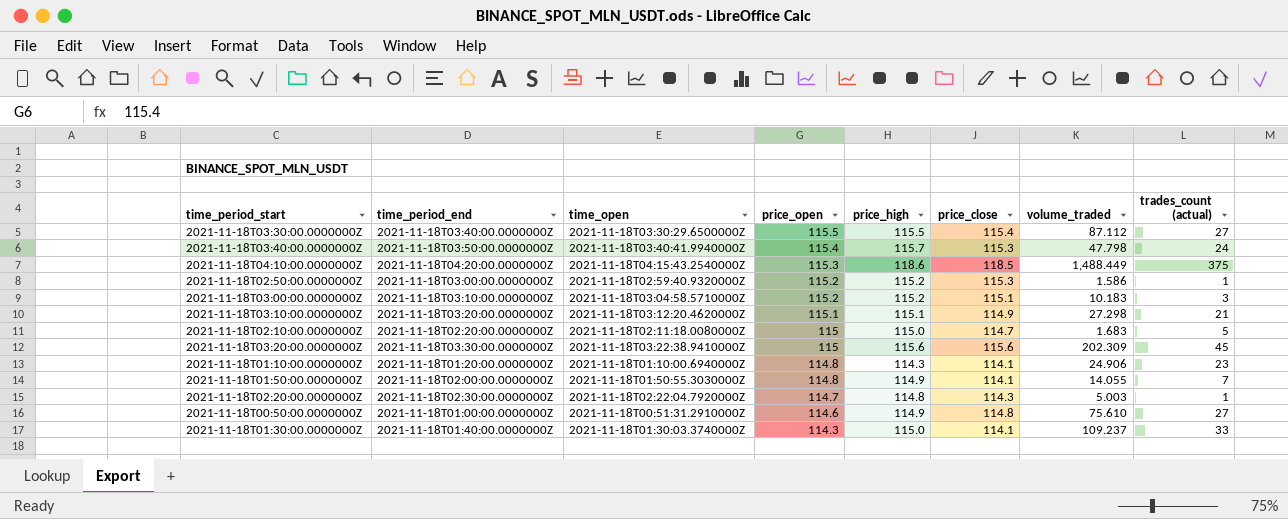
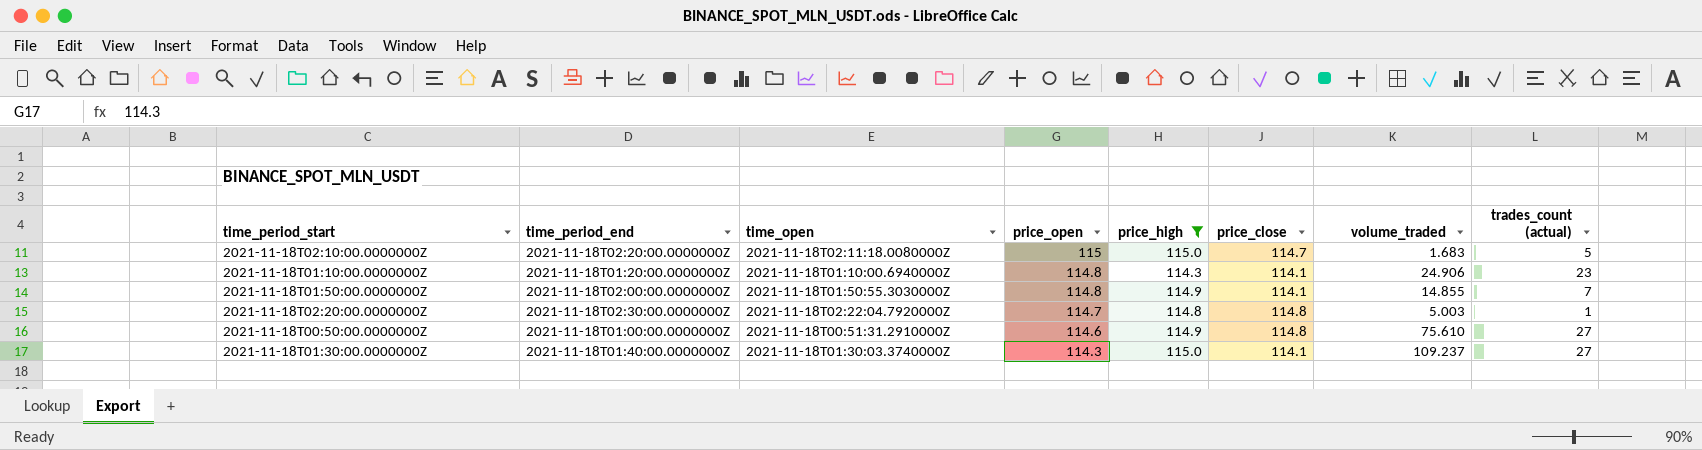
filter: none -> price_high <= 115.0
2021-11-18T01:50:00.0000000Z | volume_traded: 14.055 -> 14.855
2021-11-18T02:20:00.0000000Z | price_close: 114.3 -> 114.8
2021-11-18T01:30:00.0000000Z | trades_count (actual): 33 -> 27

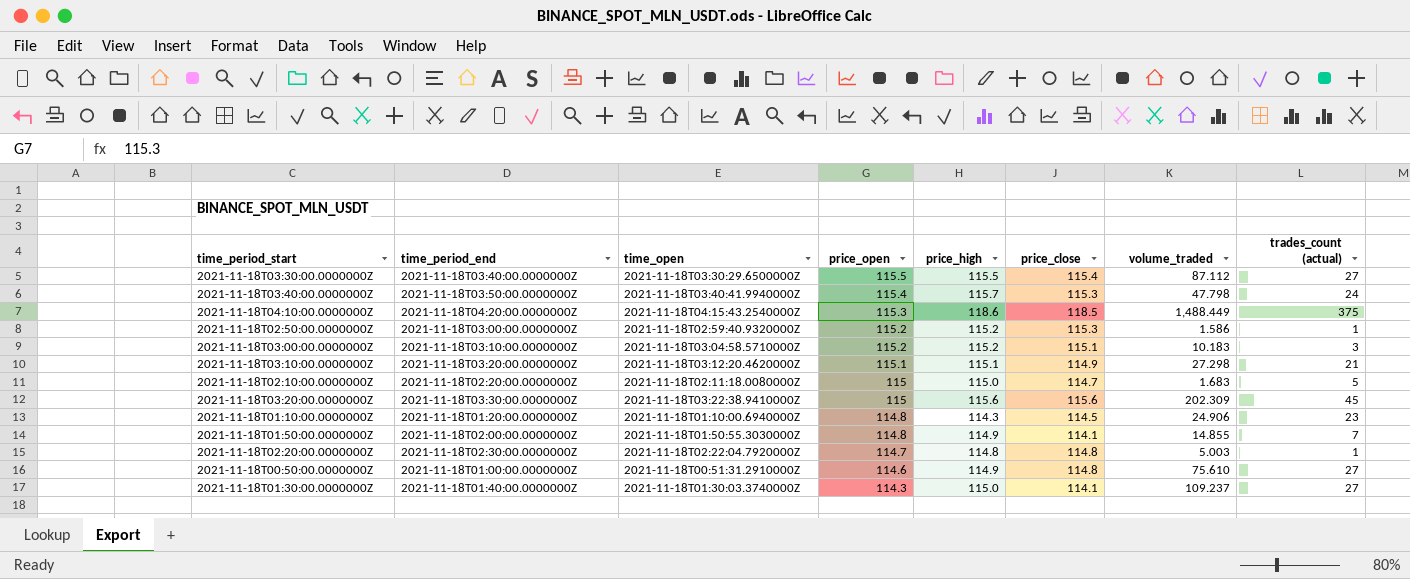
filter: price_high <= 115.0 -> none
2021-11-18T01:10:00.0000000Z | price_close: 114.1 -> 114.5

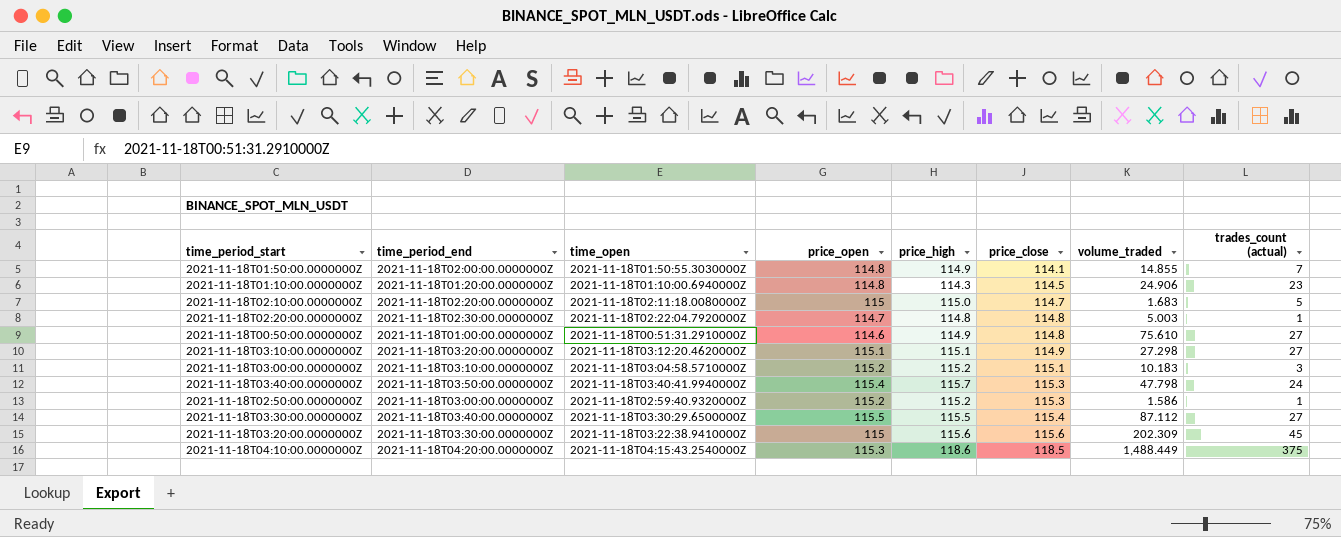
row order: price_open descending -> price_close ascending
row 2021-11-18T01:30:00.0000000Z: 2021-11-18T01:40:00.0000000Z | 2021-11-18T01:30:03.3740000Z | 114.3 | 115.0 | 114.1 | 109.237 | 27 -> none
2021-11-18T03:10:00.0000000Z | trades_count (actual): 21 -> 27

